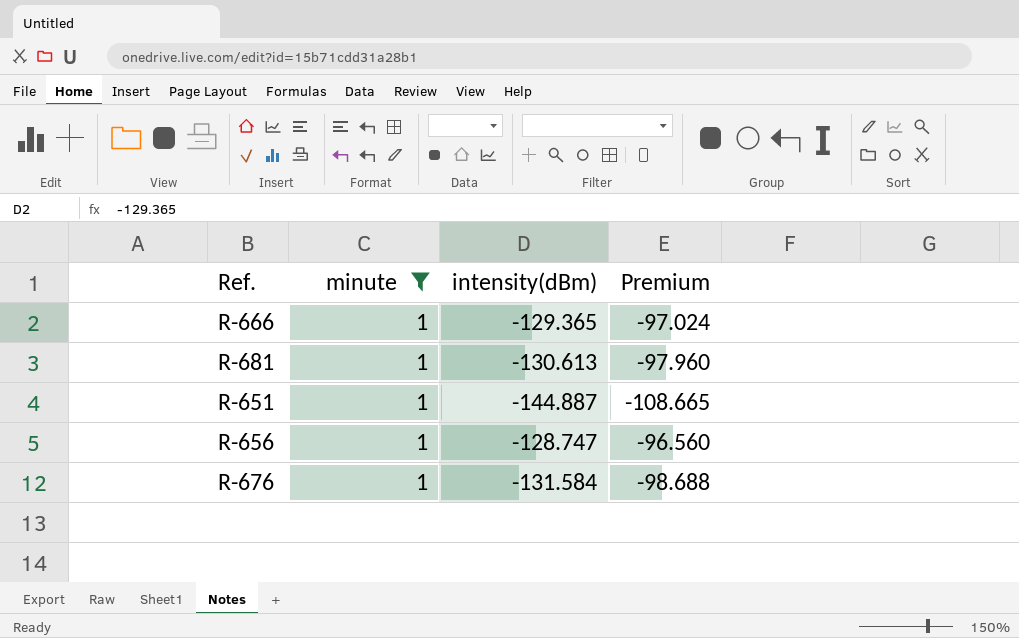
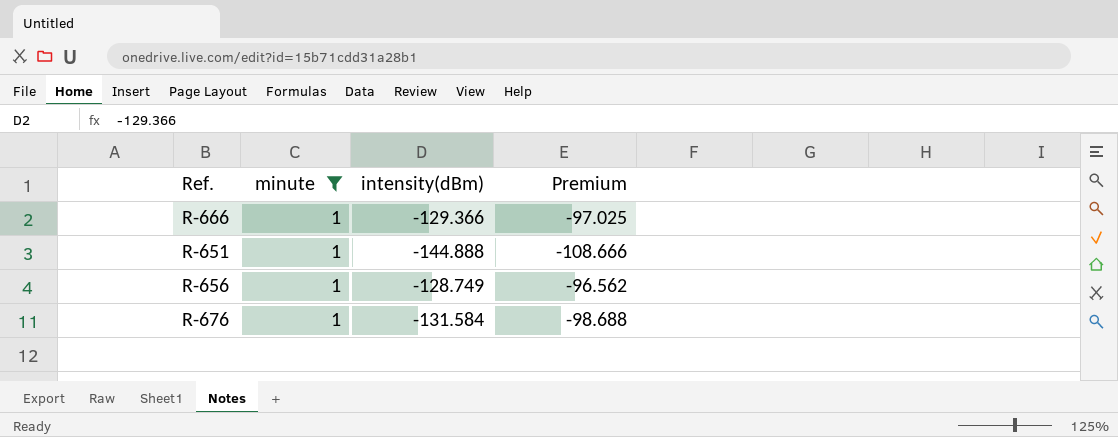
row R-681: 1 | -130.613 | -97.960 -> none
R-666 | intensity(dBm): -129.365 -> -129.366
R-666 | Premium: -97.024 -> -97.025
R-651 | intensity(dBm): -144.887 -> -144.888
R-651 | Premium: -108.665 -> -108.666
R-656 | intensity(dBm): -128.747 -> -128.749
R-656 | Premium: -96.560 -> -96.562

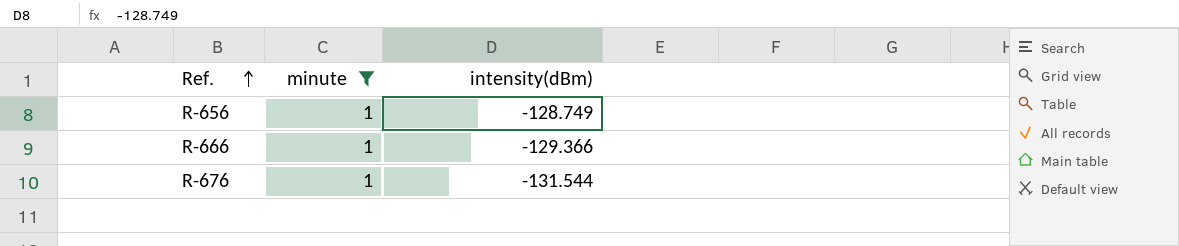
row order: none -> Ref. ascending
column Premium | formula: [intensity(dBm)] * 0.75 -> none
row R-651: 1 | -144.888 | -108.666 -> none
R-676 | intensity(dBm): -131.584 -> -131.544

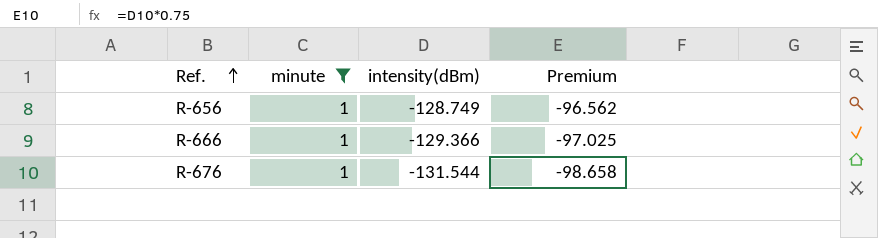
column Premium | formula: none -> [intensity(dBm)] * 0.75

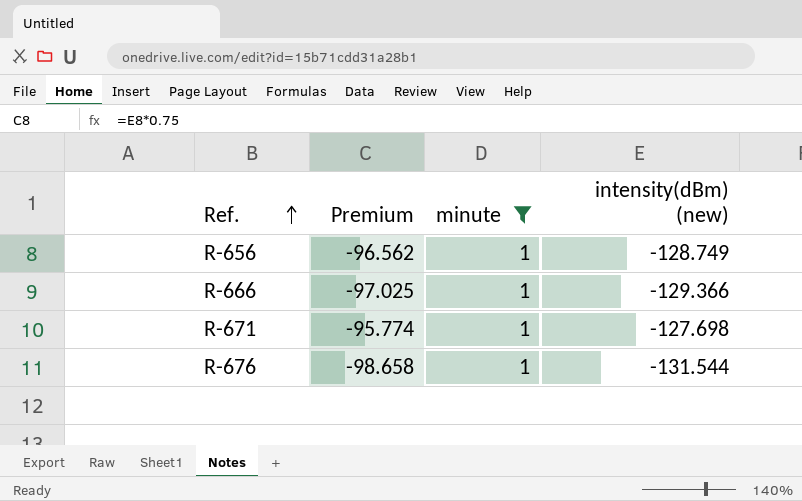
column Premium | position: 4 -> 2
column name: intensity(dBm) -> intensity(dBm) (new)
row R-671: none -> -95.774 | 1 | -127.698

